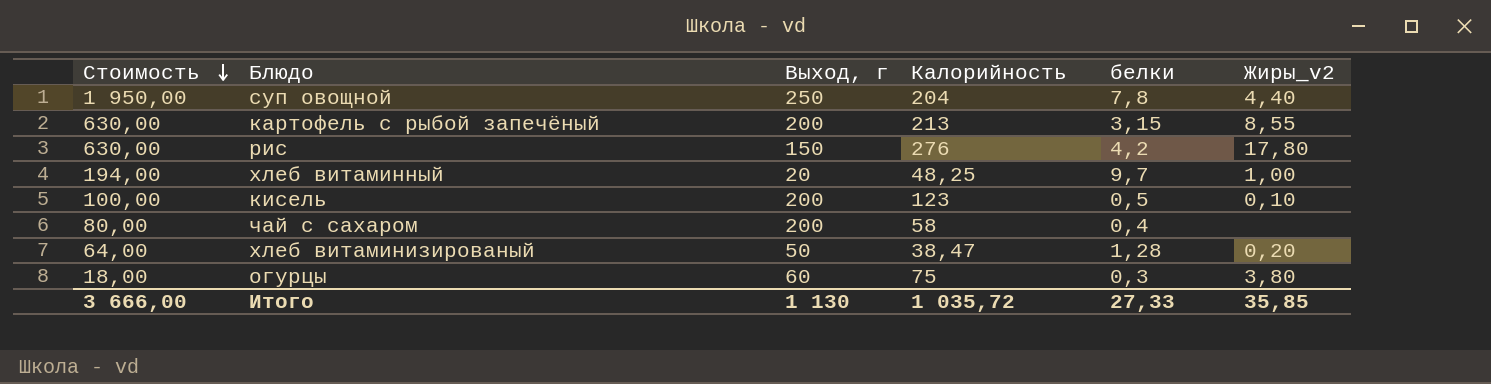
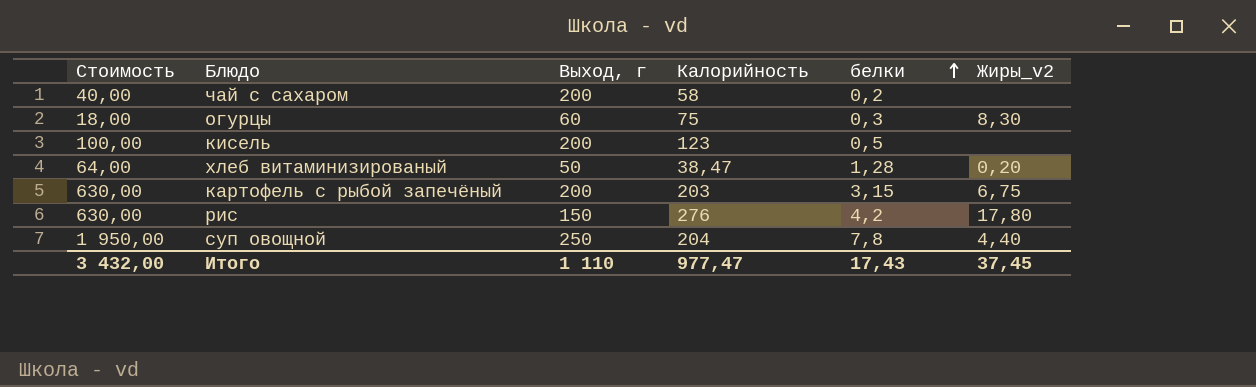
row order: Стоимость descending -> белки ascending
row хлеб витаминный: 194,00 | 20 | 48,25 | 9,7 | 1,00 -> none
чай с сахаром | Стоимость: 80,00 -> 40,00
чай с сахаром | белки: 0,4 -> 0,2
огурцы | Жиры_v2: 3,80 -> 8,30
кисель | Жиры_v2: 0,10 -> none
картофель с рыбой запечёный | Калорийность: 213 -> 203
картофель с рыбой запечёный | Жиры_v2: 8,55 -> 6,75
Итого | Стоимость: 3 666,00 -> 3 432,00
Итого | Выход, г: 1 130 -> 1 110
Итого | Калорийность: 1 035,72 -> 977,47
Итого | белки: 27,33 -> 17,43
Итого | Жиры_v2: 35,85 -> 37,45

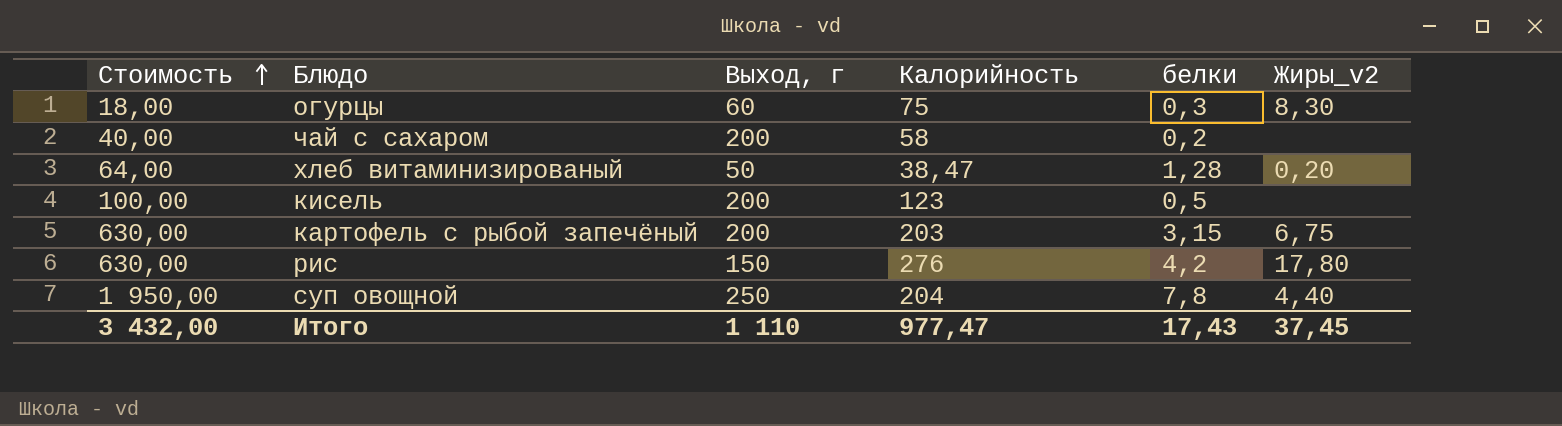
row order: белки ascending -> Стоимость ascending

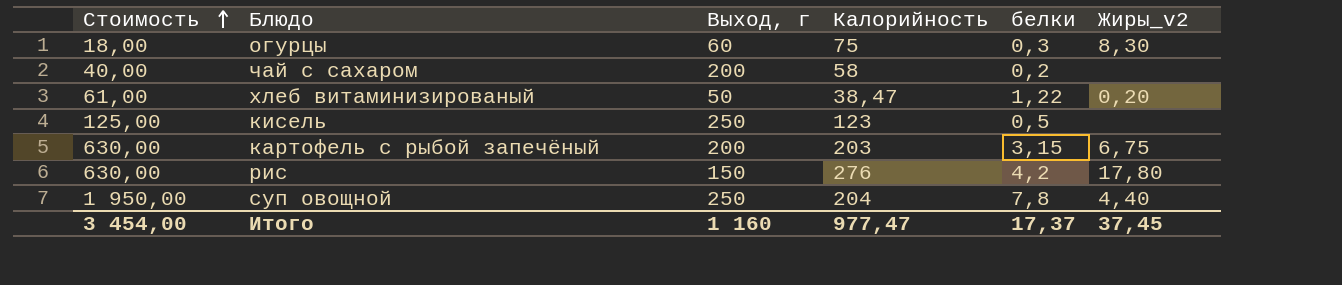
хлеб витаминизированый | Стоимость: 64,00 -> 61,00
хлеб витаминизированый | белки: 1,28 -> 1,22
кисель | Стоимость: 100,00 -> 125,00
кисель | Выход, г: 200 -> 250
Итого | Стоимость: 3 432,00 -> 3 454,00
Итого | Выход, г: 1 110 -> 1 160
Итого | белки: 17,43 -> 17,37

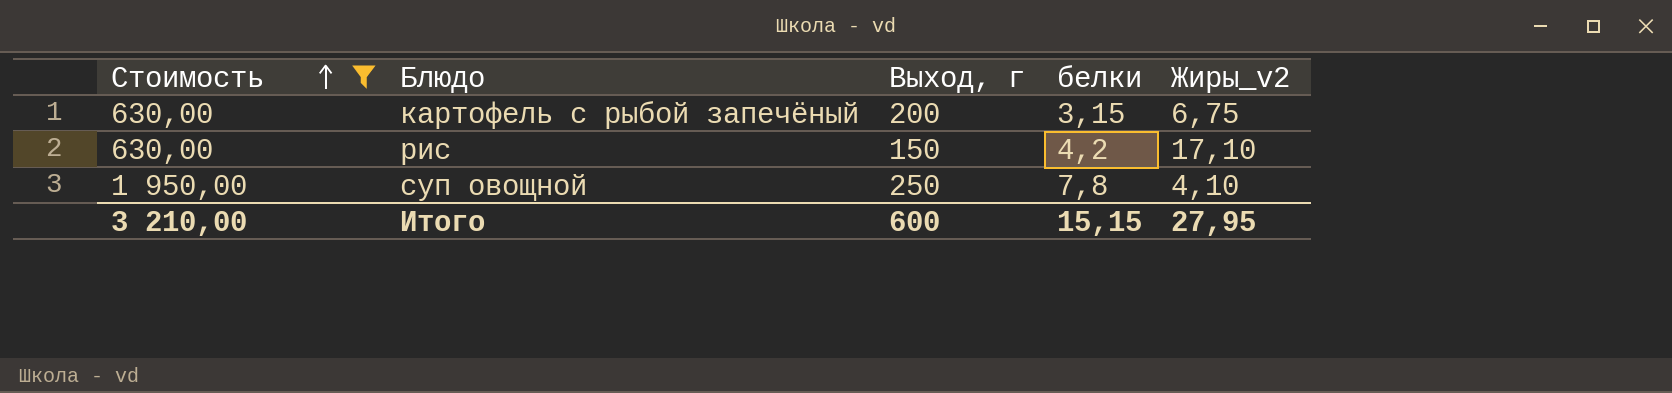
filter: none -> Стоимость >= 630,00
column Калорийность | position: 4 -> none
рис | Жиры_v2: 17,80 -> 17,10
суп овощной | Жиры_v2: 4,40 -> 4,10
Итого | Стоимость: 3 454,00 -> 3 210,00
Итого | Выход, г: 1 160 -> 600
Итого | белки: 17,37 -> 15,15
Итого | Жиры_v2: 37,45 -> 27,95

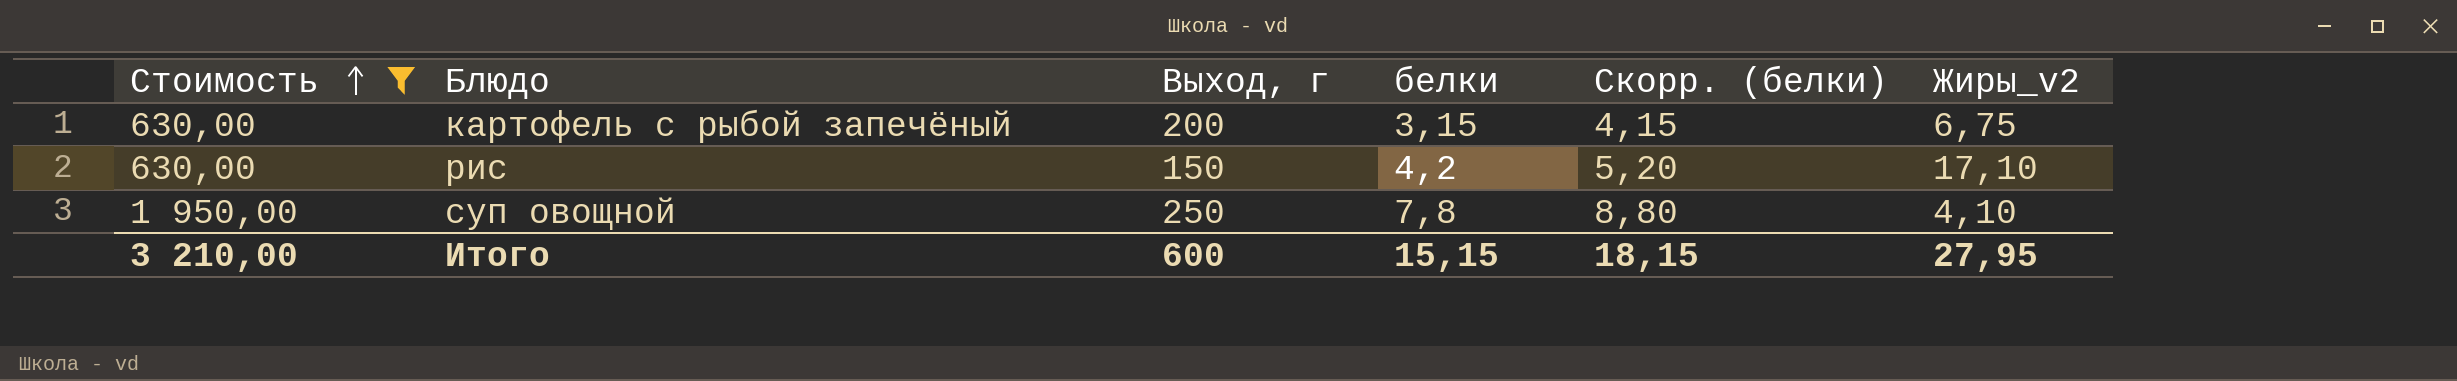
column Скорр. (белки) | formula: none -> [белки] + 1

